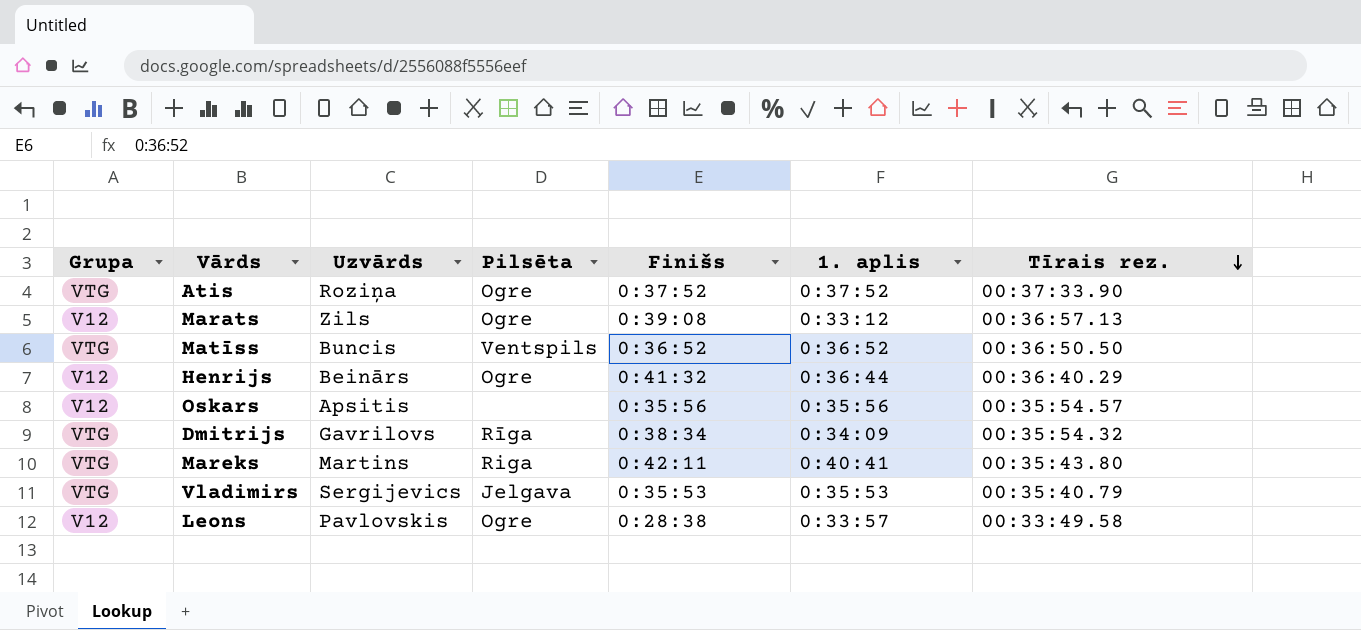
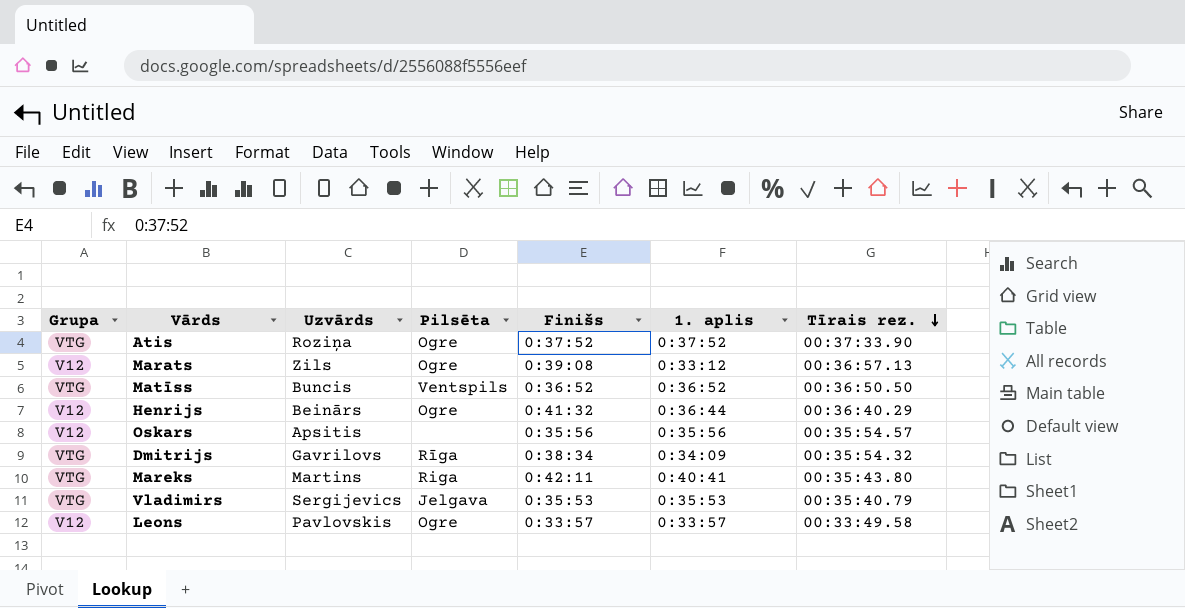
Leons | Finišs: 0:28:38 -> 0:33:57

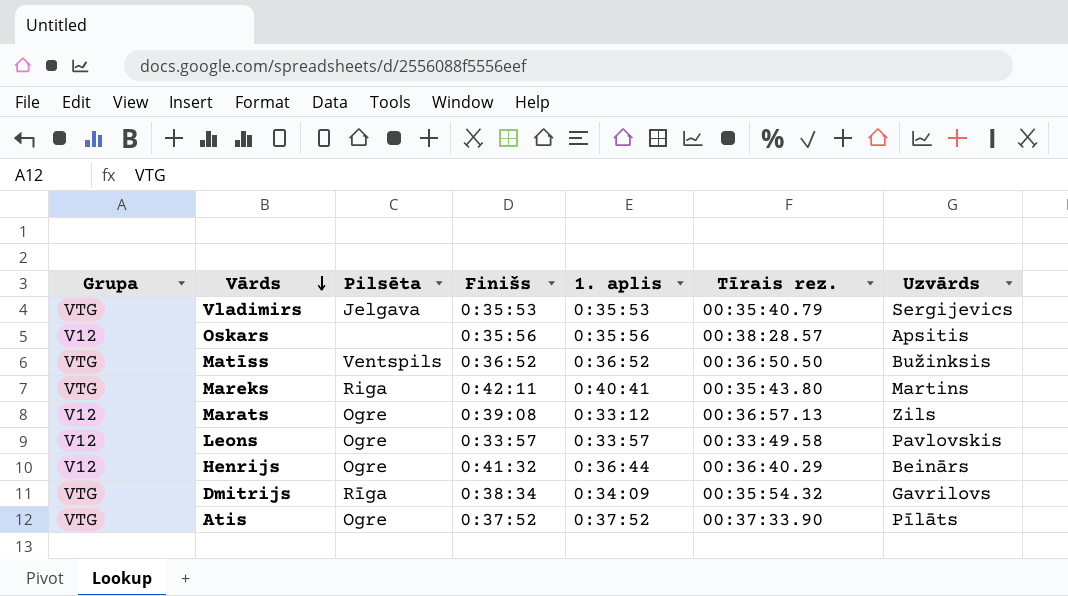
row order: Tīrais rez. descending -> Vārds descending
column Uzvārds | position: 3 -> 7
Oskars | Tīrais rez.: 00:35:54.57 -> 00:38:28.57
Matīss | Uzvārds: Buncis -> Bužinksis
Atis | Uzvārds: Roziņa -> Pīlāts

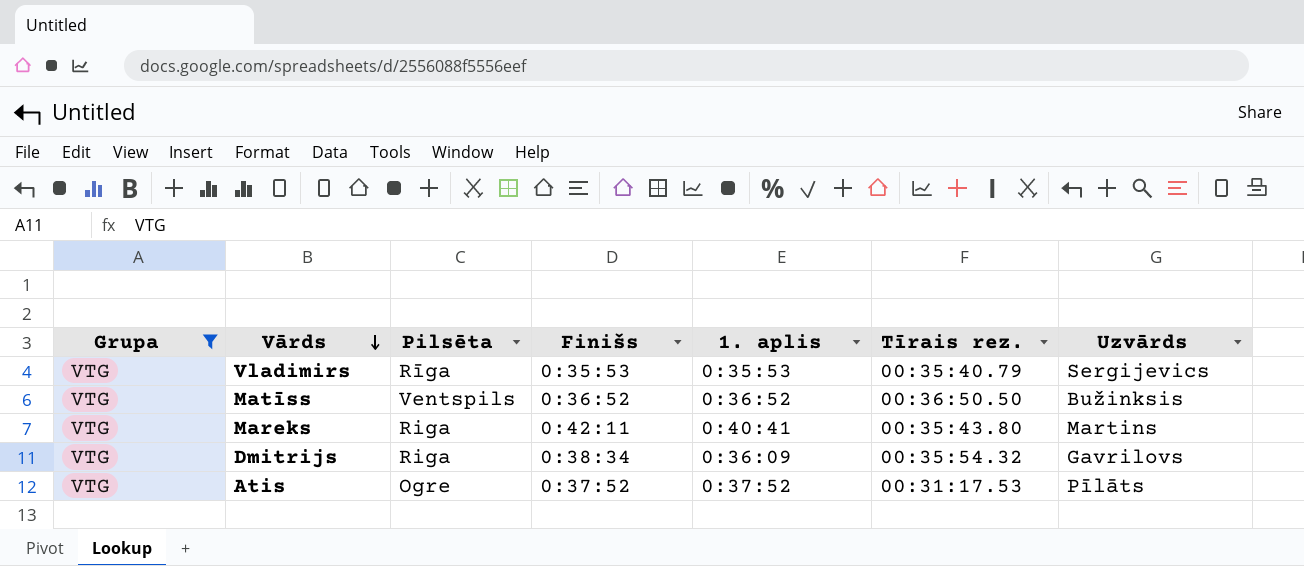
filter: none -> Grupa = VTG
Vladimirs | Pilsēta: Jelgava -> Rīga
Dmitrijs | Pilsēta: Rīga -> Riga
Dmitrijs | 1. aplis: 0:34:09 -> 0:36:09
Atis | Tīrais rez.: 00:37:33.90 -> 00:31:17.53

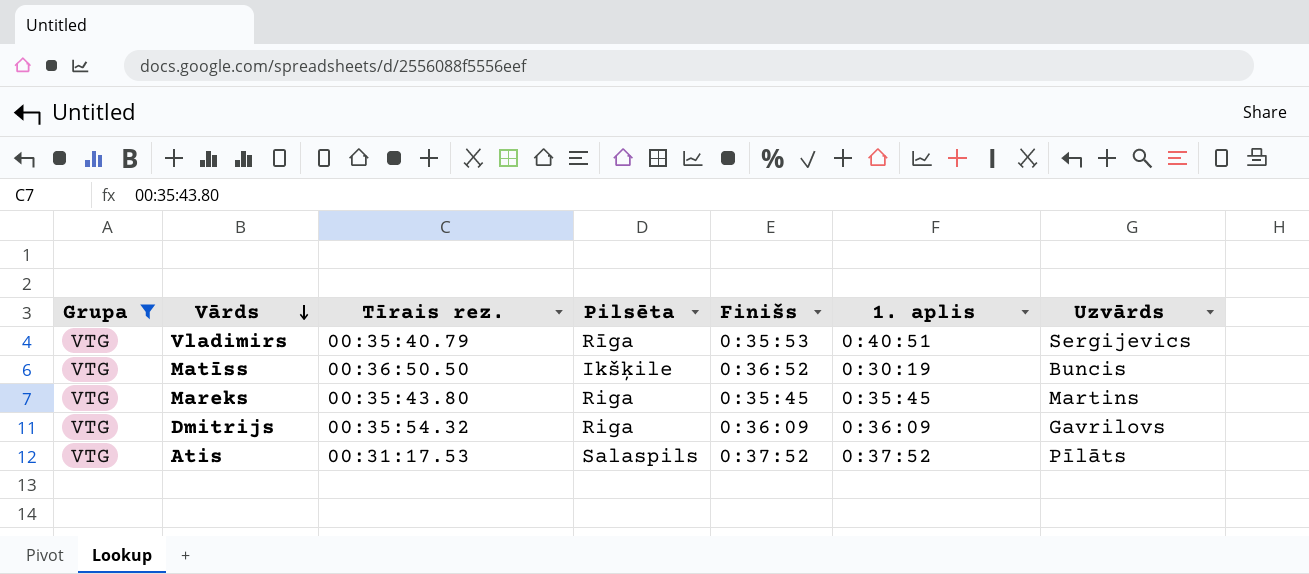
column Tīrais rez. | position: 6 -> 3
Vladimirs | 1. aplis: 0:35:53 -> 0:40:51
Matīss | Pilsēta: Ventspils -> Ikšķile
Matīss | 1. aplis: 0:36:52 -> 0:30:19
Matīss | Uzvārds: Bužinksis -> Buncis
Mareks | Finišs: 0:42:11 -> 0:35:45
Mareks | 1. aplis: 0:40:41 -> 0:35:45
Dmitrijs | Finišs: 0:38:34 -> 0:36:09
Atis | Pilsēta: Ogre -> Salaspils

